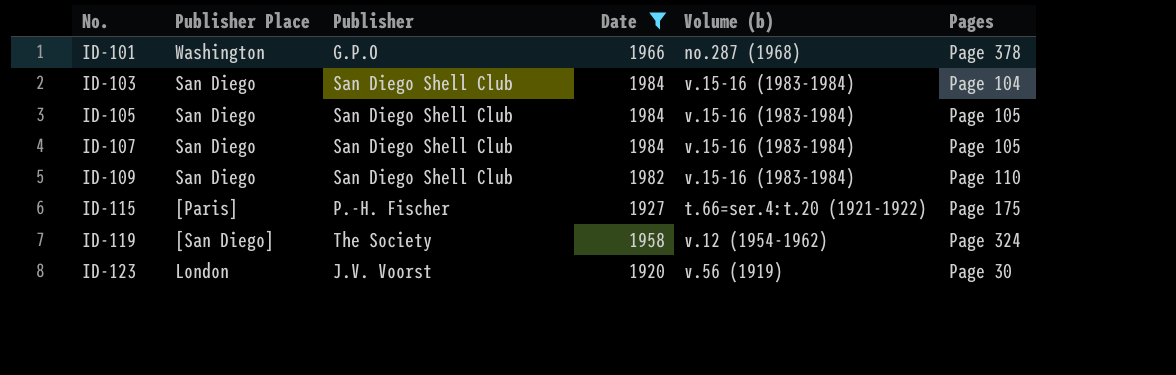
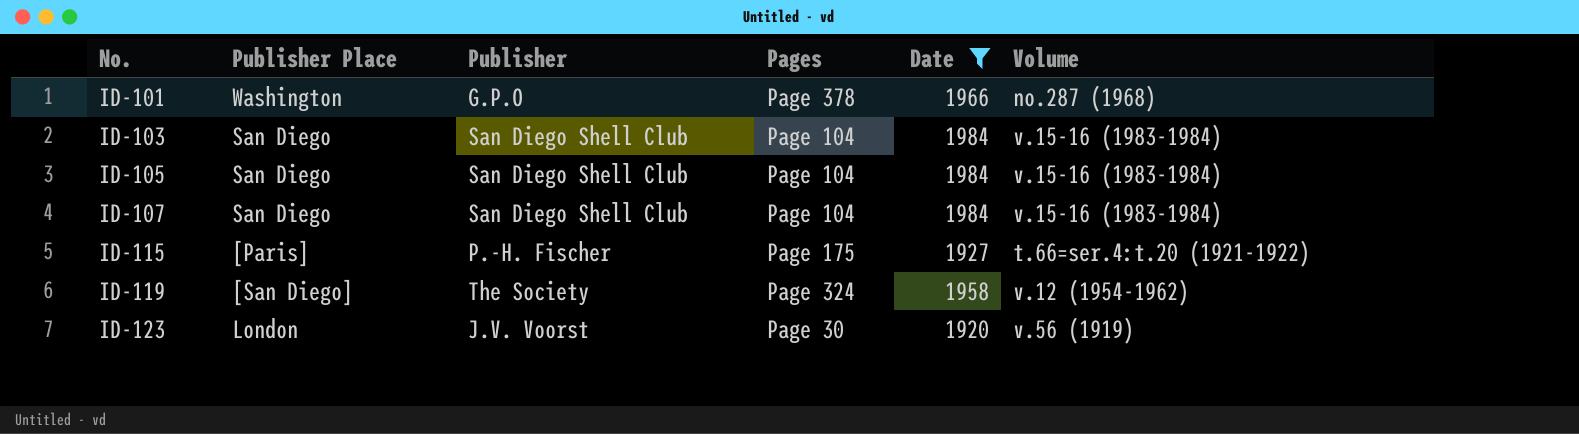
column Pages | position: 6 -> 4
column name: Volume (b) -> Volume
row ID-109: San Diego | San Diego Shell Club | 1982 | v.15-16 (1983-1984) | Page 110 -> none
ID-105 | Pages: Page 105 -> Page 104
ID-107 | Pages: Page 105 -> Page 104

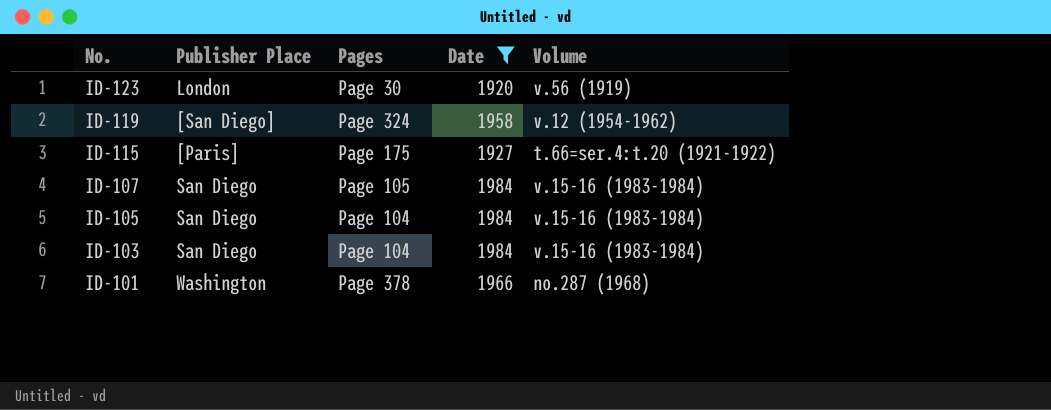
row order: No. ascending -> No. descending
column Publisher | position: 3 -> none
ID-107 | Pages: Page 104 -> Page 105

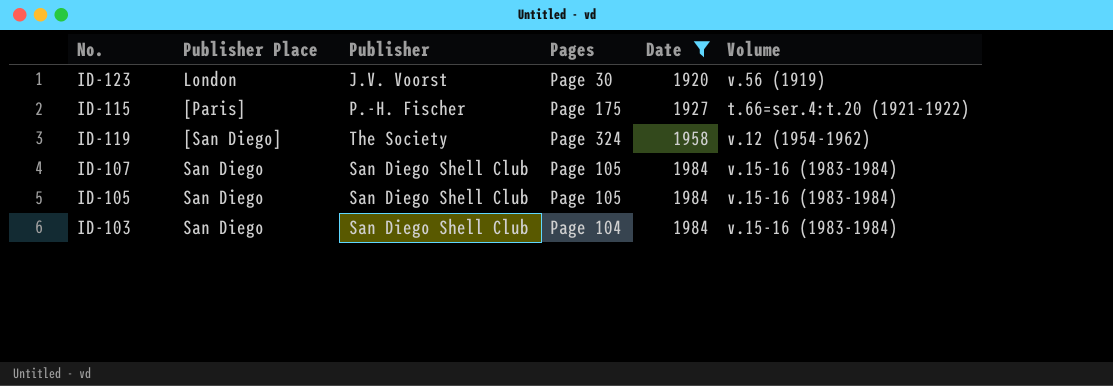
row order: No. descending -> Date ascending
column Publisher | position: none -> 3
row ID-101: Washington | Page 378 | 1966 | no.287 (1968) -> none
ID-105 | Pages: Page 104 -> Page 105

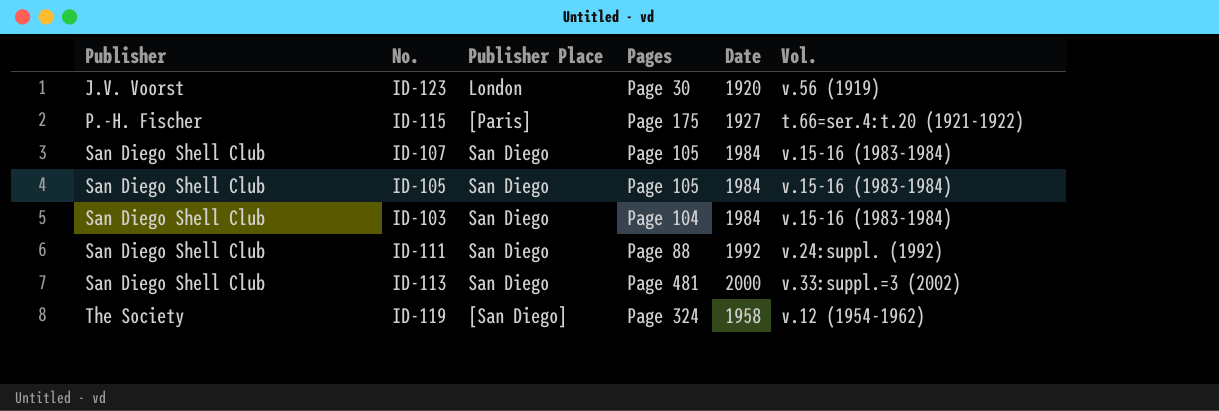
filter: Date <= 1984 -> none
row order: Date ascending -> Publisher ascending
column Publisher | position: 3 -> 1
column name: Volume -> Vol.

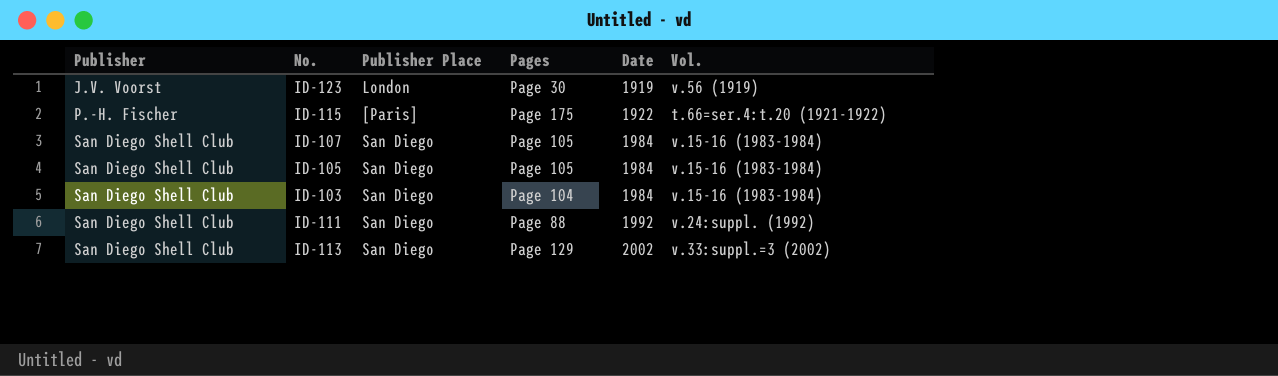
row ID-119: The Society | [San Diego] | Page 324 | 1958 | v.12 (1954-1962) -> none
ID-123 | Date: 1920 -> 1919
ID-115 | Date: 1927 -> 1922
ID-113 | Pages: Page 481 -> Page 129
ID-113 | Date: 2000 -> 2002

